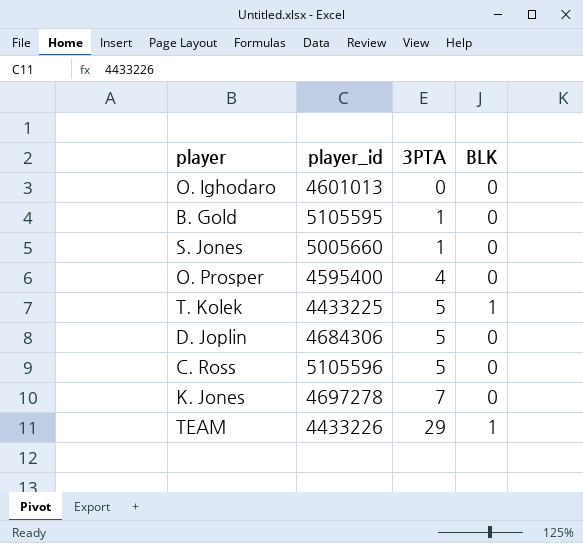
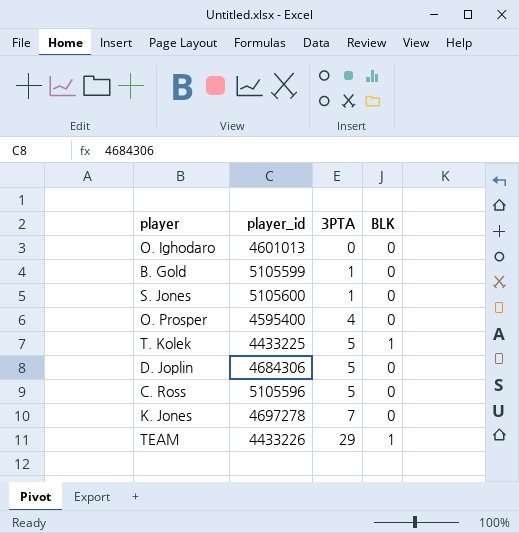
B. Gold | player_id: 5105595 -> 5105599
S. Jones | player_id: 5005660 -> 5105600

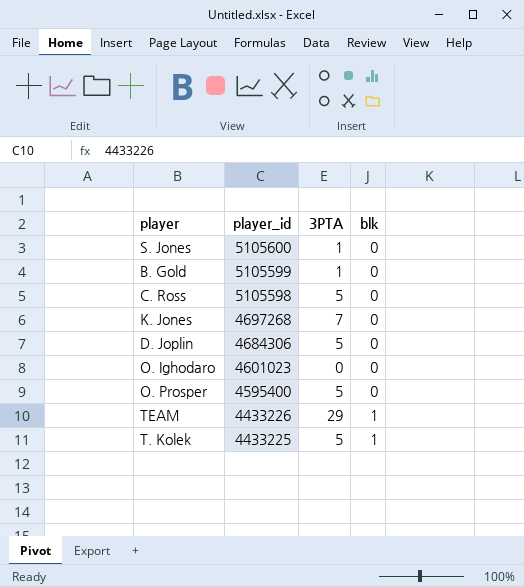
row order: 3PTA ascending -> player_id descending
column name: BLK -> blk
C. Ross | player_id: 5105596 -> 5105598
K. Jones | player_id: 4697278 -> 4697268
O. Ighodaro | player_id: 4601013 -> 4601023
O. Prosper | 3PTA: 4 -> 5

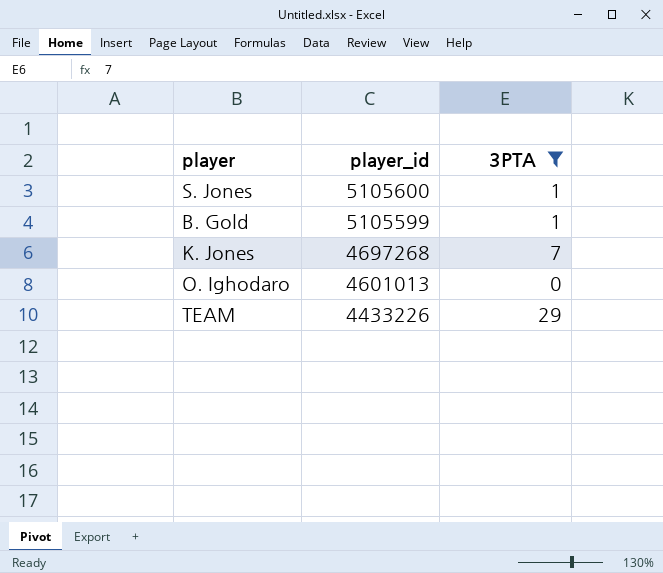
filter: none -> 3PTA != 5
column blk | position: 4 -> none
O. Ighodaro | player_id: 4601023 -> 4601013

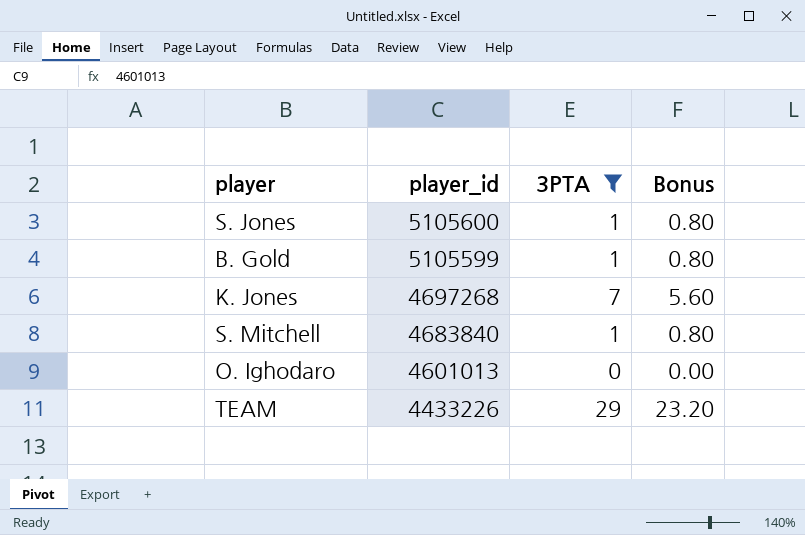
column Bonus | formula: none -> [3PTA] * 0.8
row S. Mitchell: none -> 4683840 | 1 | 0.80

